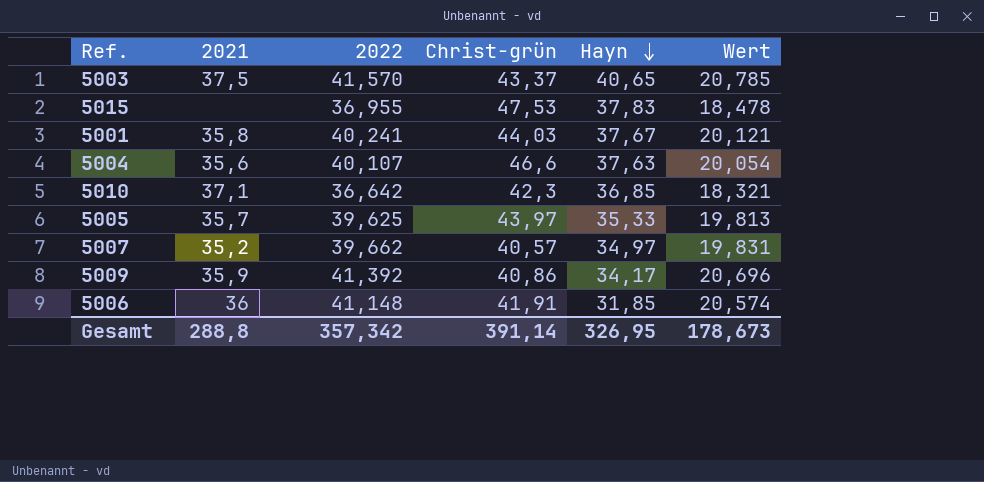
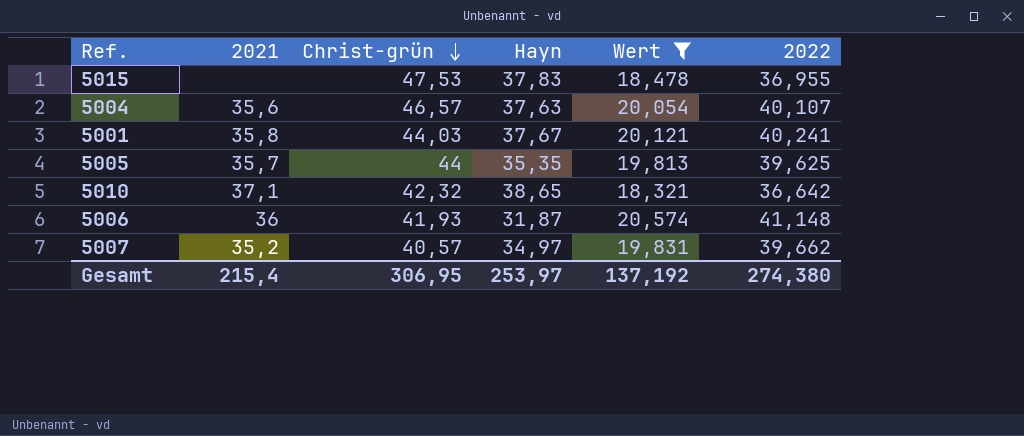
filter: none -> Wert <= 20,574
row order: Hayn descending -> Christ-grün descending
column 2022 | position: 3 -> 6
5004 | Christ-grün: 46,6 -> 46,57
5005 | Christ-grün: 43,97 -> 44
5005 | Hayn: 35,33 -> 35,35
5010 | Christ-grün: 42,3 -> 42,32
5010 | Hayn: 36,85 -> 38,65
5006 | Christ-grün: 41,91 -> 41,93
5006 | Hayn: 31,85 -> 31,87
Gesamt | 2021: 288,8 -> 215,4
Gesamt | Christ-grün: 391,14 -> 306,95
Gesamt | Hayn: 326,95 -> 253,97
Gesamt | Wert: 178,673 -> 137,192
Gesamt | 2022: 357,342 -> 274,380

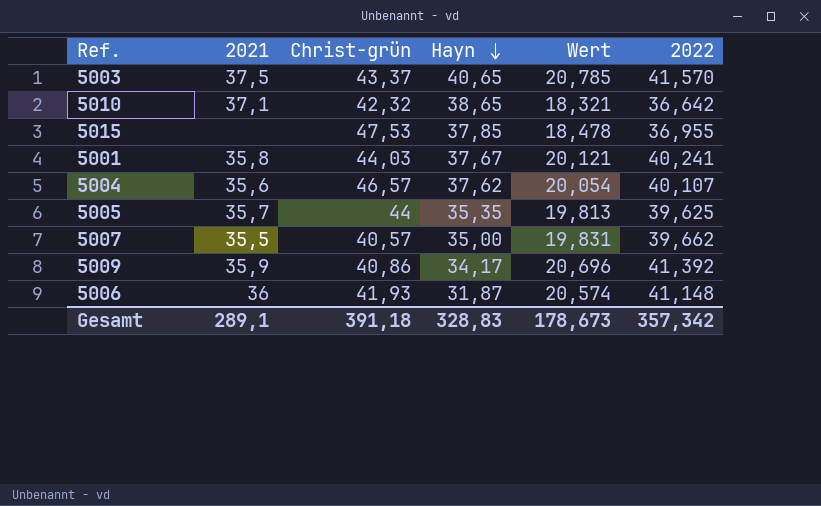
filter: Wert <= 20,574 -> none
row order: Christ-grün descending -> Hayn descending
5015 | Hayn: 37,83 -> 37,85
5004 | Hayn: 37,63 -> 37,62
5007 | 2021: 35,2 -> 35,5
5007 | Hayn: 34,97 -> 35,00
Gesamt | 2021: 215,4 -> 289,1
Gesamt | Christ-grün: 306,95 -> 391,18
Gesamt | Hayn: 253,97 -> 328,83
Gesamt | Wert: 137,192 -> 178,673
Gesamt | 2022: 274,380 -> 357,342

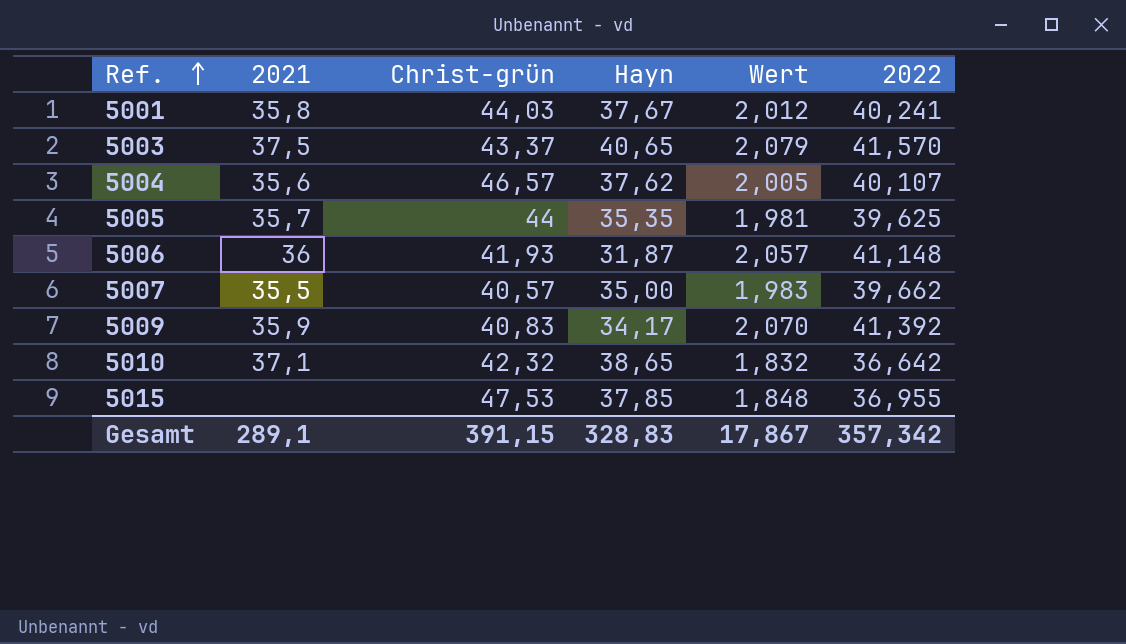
row order: Hayn descending -> Ref. ascending
column Wert | formula: [2022] * 0,5 -> [2022] * 0,05
5009 | Christ-grün: 40,86 -> 40,83
Gesamt | Christ-grün: 391,18 -> 391,15
Gesamt | Wert: 178,673 -> 17,867

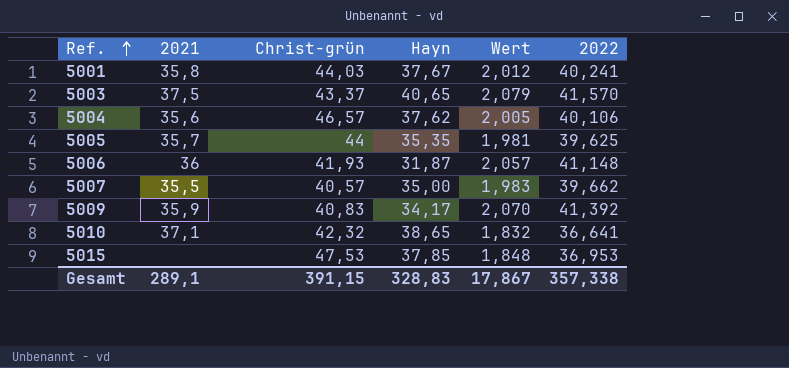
5004 | 2022: 40,107 -> 40,106
5010 | 2022: 36,642 -> 36,641
5015 | 2022: 36,955 -> 36,953
Gesamt | 2022: 357,342 -> 357,338

